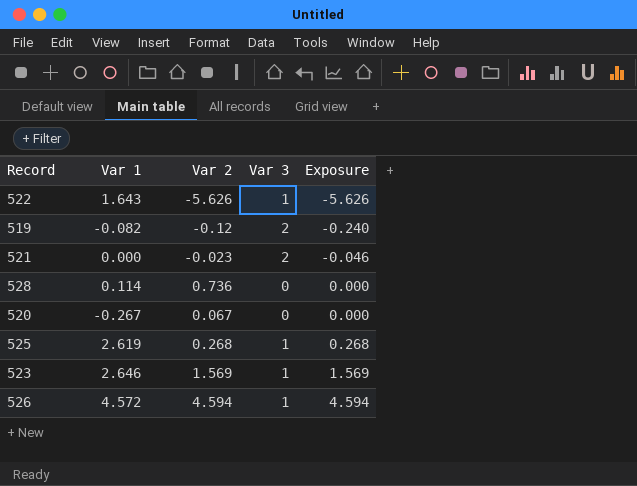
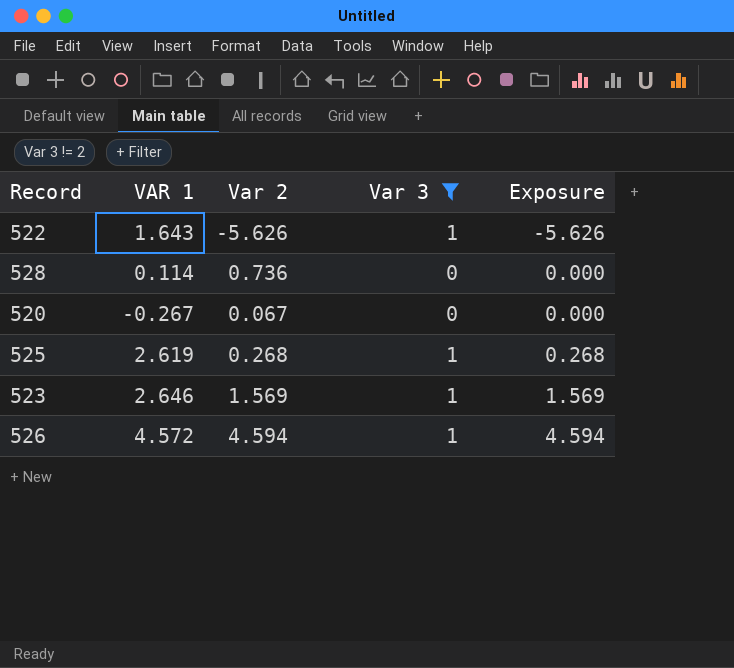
filter: none -> Var 3 != 2
column name: Var 1 -> VAR 1

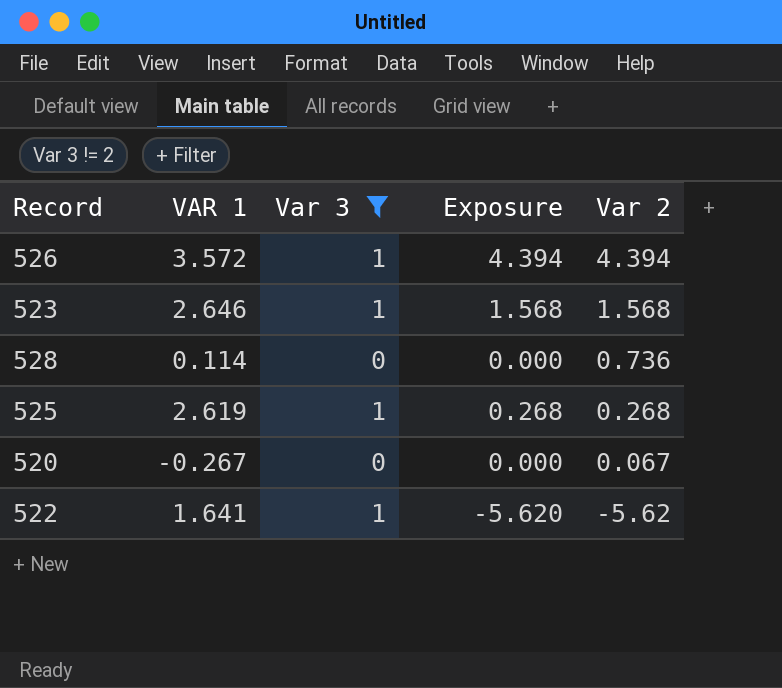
row order: Exposure ascending -> Var 2 descending
column Var 2 | position: 3 -> 5
526 | VAR 1: 4.572 -> 3.572
526 | Exposure: 4.594 -> 4.394
526 | Var 2: 4.594 -> 4.394
523 | Exposure: 1.569 -> 1.568
523 | Var 2: 1.569 -> 1.568
522 | VAR 1: 1.643 -> 1.641
522 | Exposure: -5.626 -> -5.620
522 | Var 2: -5.626 -> -5.62

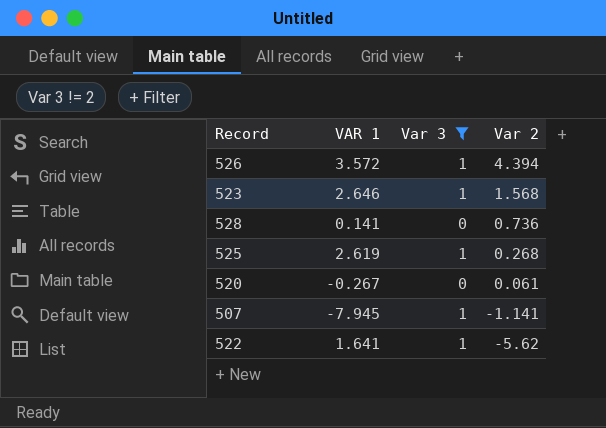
column Exposure | formula: [Var 3] * [Var 2] -> none
528 | VAR 1: 0.114 -> 0.141
520 | Var 2: 0.067 -> 0.061
row 507: none -> -7.945 | 1 | -1.141

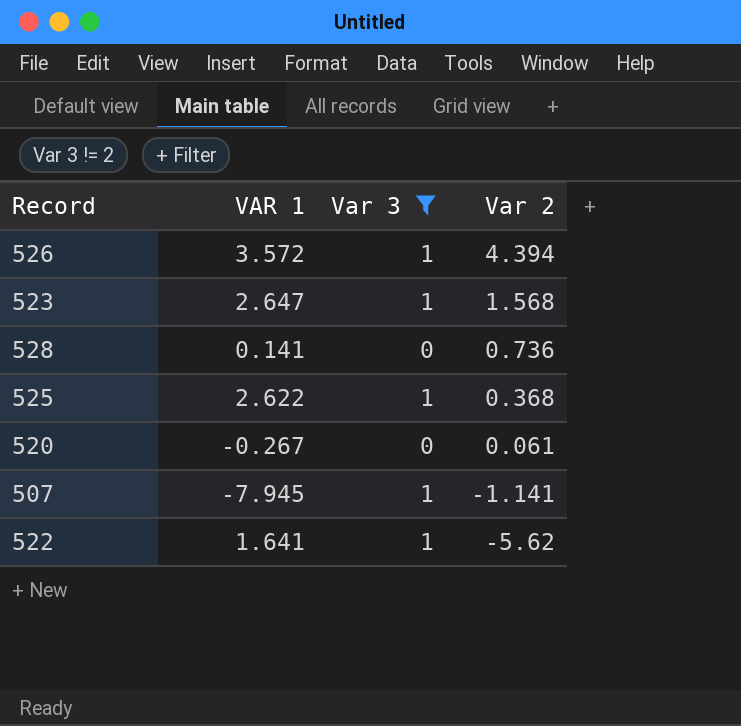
523 | VAR 1: 2.646 -> 2.647
525 | VAR 1: 2.619 -> 2.622
525 | Var 2: 0.268 -> 0.368

